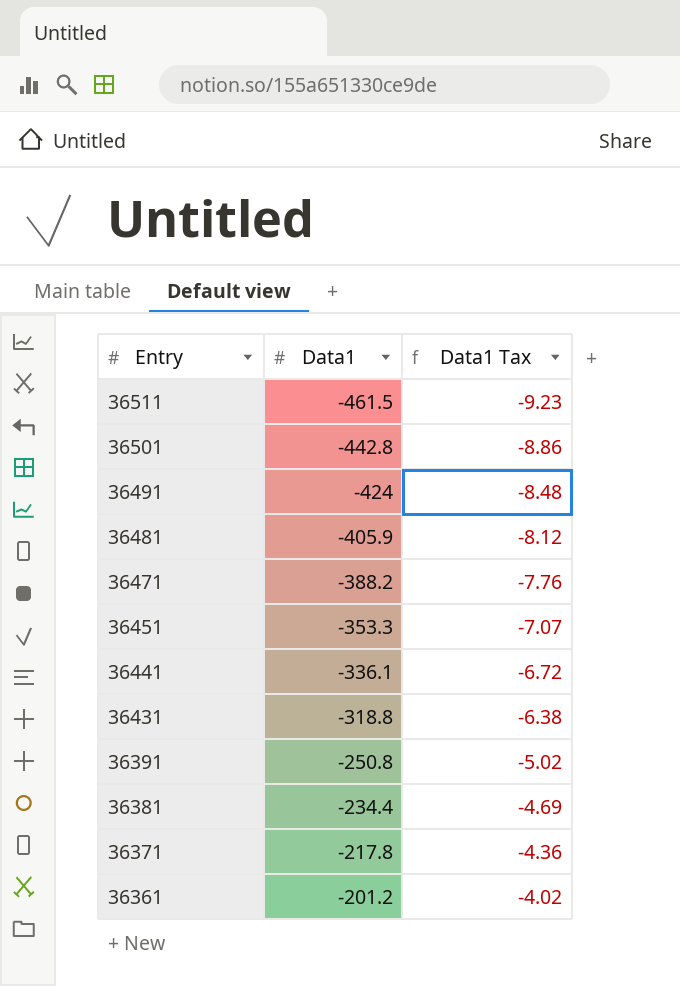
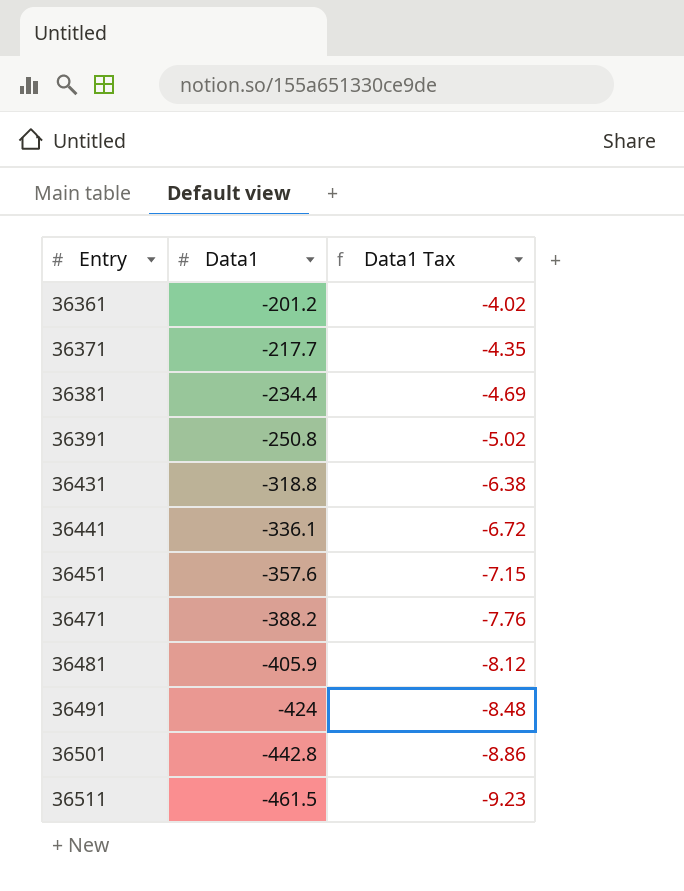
row order: Entry descending -> Entry ascending
36371 | Data1: -217.8 -> -217.7
36371 | Data1 Tax: -4.36 -> -4.35
36451 | Data1: -353.3 -> -357.6
36451 | Data1 Tax: -7.07 -> -7.15

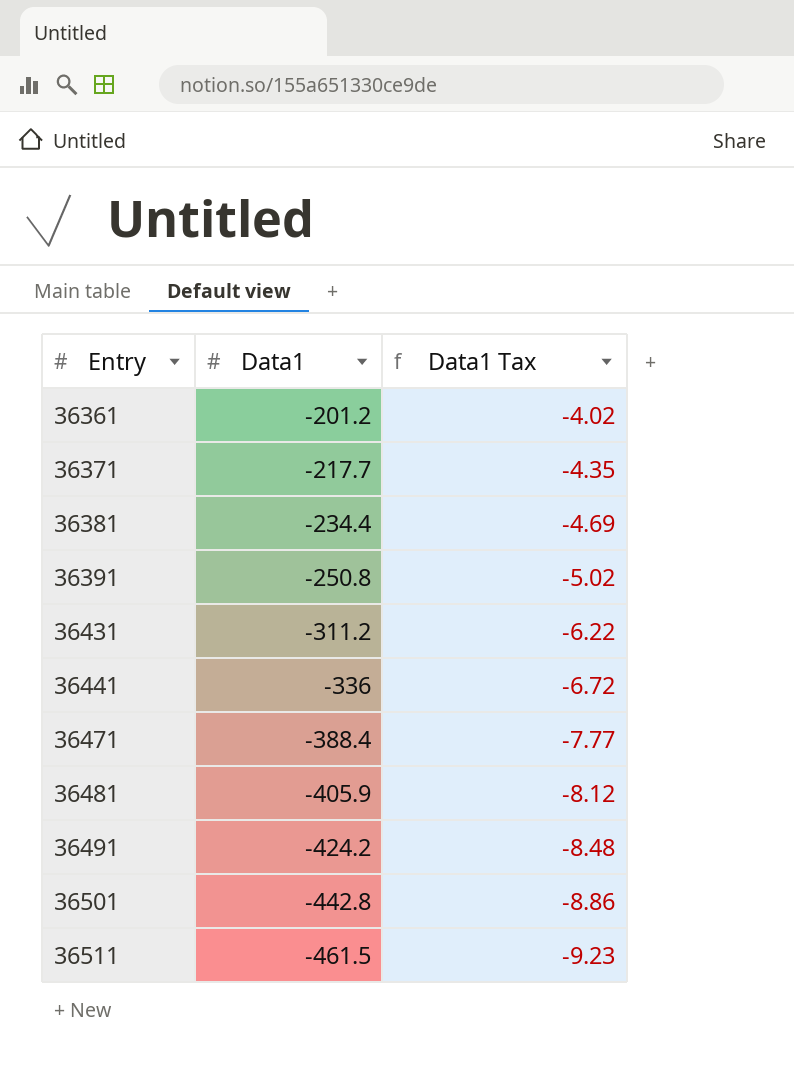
row 36451: -357.6 | -7.15 -> none
36431 | Data1: -318.8 -> -311.2
36431 | Data1 Tax: -6.38 -> -6.22
36441 | Data1: -336.1 -> -336
36471 | Data1: -388.2 -> -388.4
36471 | Data1 Tax: -7.76 -> -7.77
36491 | Data1: -424 -> -424.2

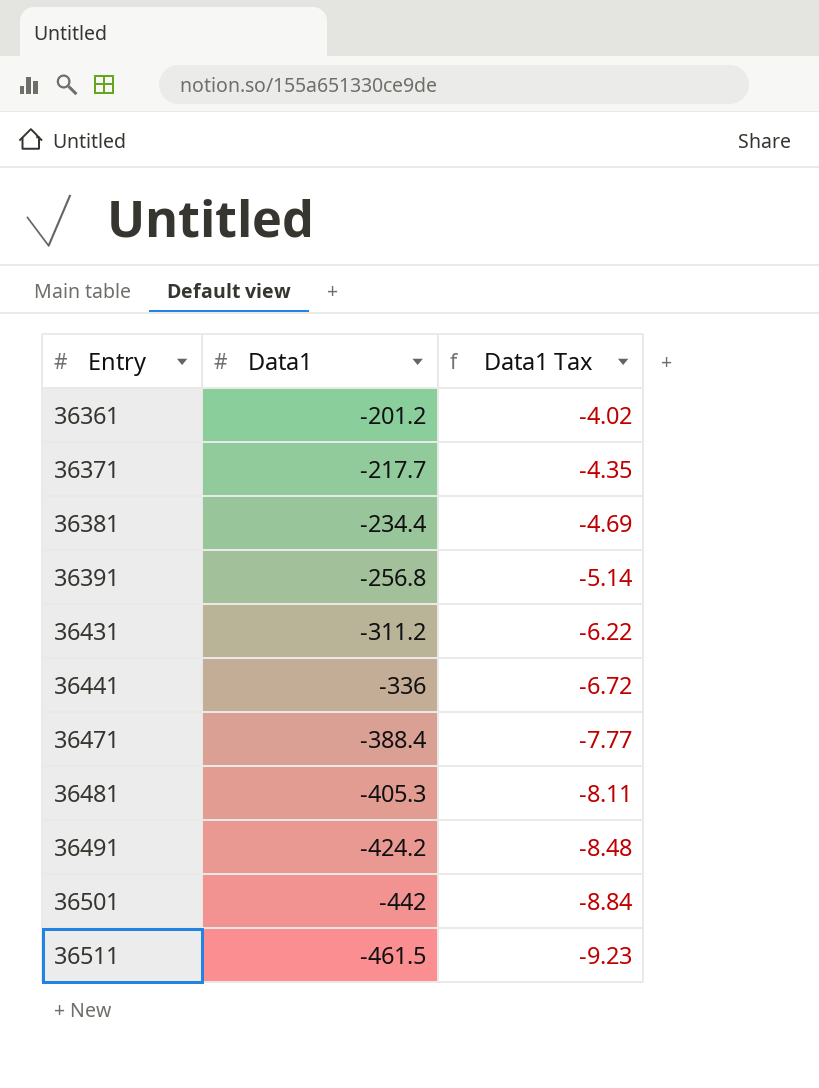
36391 | Data1: -250.8 -> -256.8
36391 | Data1 Tax: -5.02 -> -5.14
36481 | Data1: -405.9 -> -405.3
36481 | Data1 Tax: -8.12 -> -8.11
36501 | Data1: -442.8 -> -442
36501 | Data1 Tax: -8.86 -> -8.84

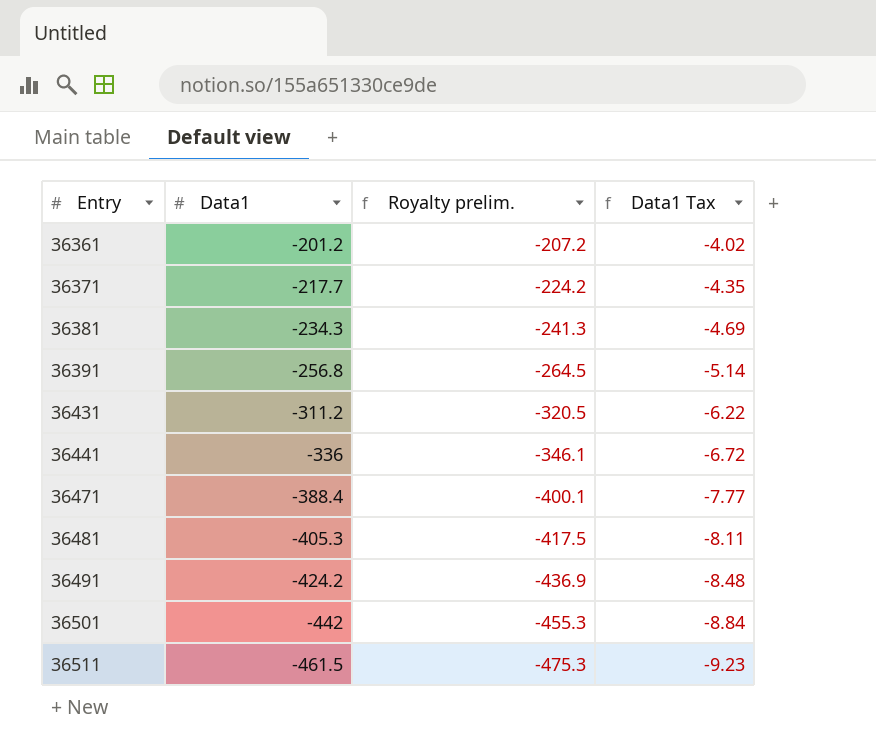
column Royalty prelim. | formula: none -> [Data1] * 1.03
36381 | Data1: -234.4 -> -234.3

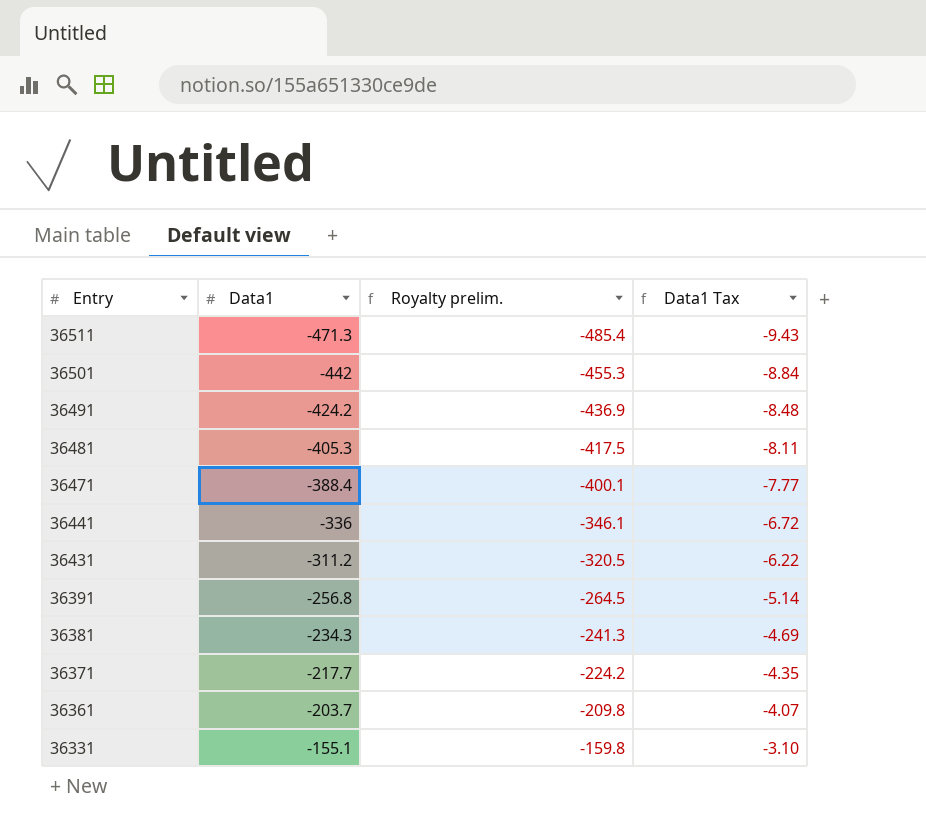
row order: Entry ascending -> Entry descending
36511 | Data1: -461.5 -> -471.3
36511 | Royalty prelim.: -475.3 -> -485.4
36511 | Data1 Tax: -9.23 -> -9.43
36361 | Data1: -201.2 -> -203.7
36361 | Royalty prelim.: -207.2 -> -209.8
36361 | Data1 Tax: -4.02 -> -4.07
row 36331: none -> -155.1 | -159.8 | -3.10

